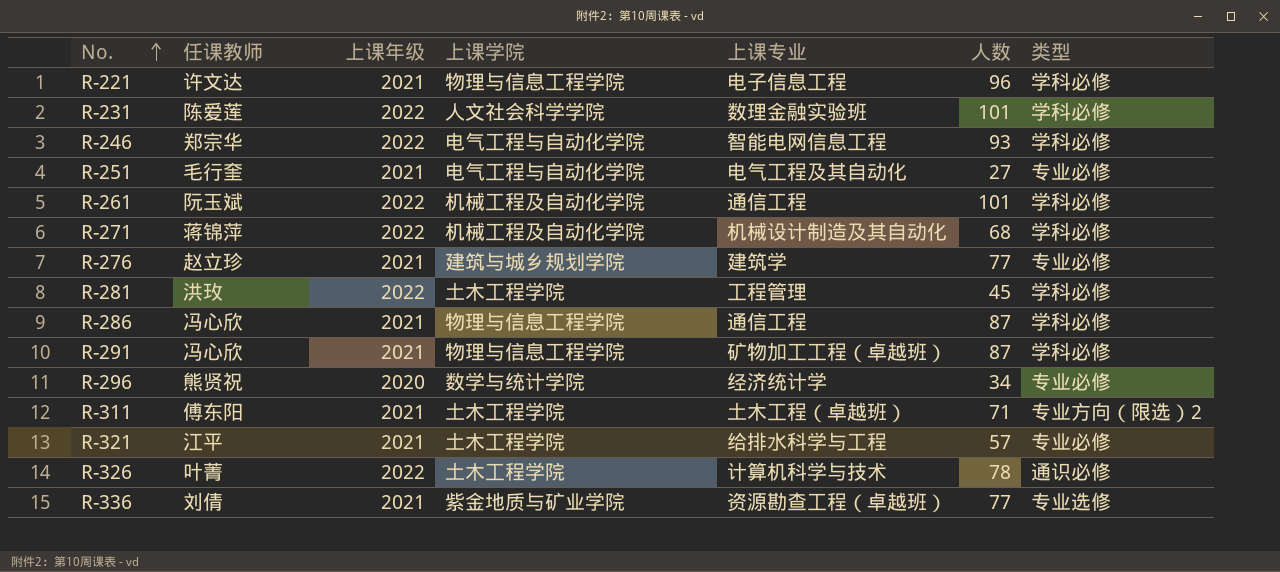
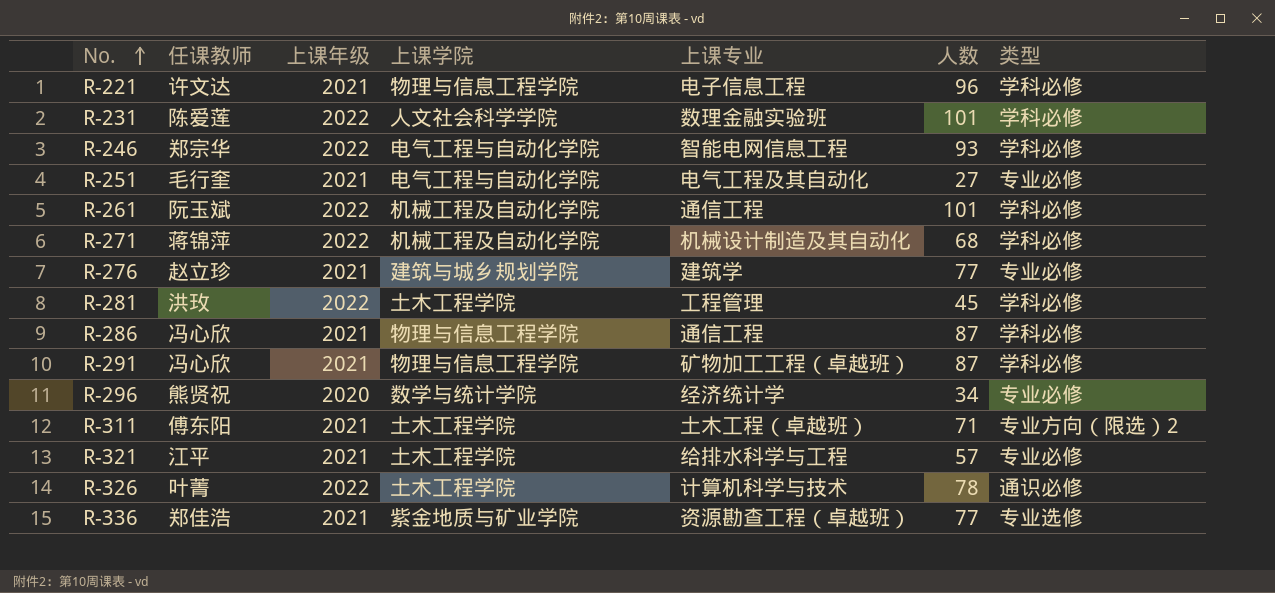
R-336 | 任课教师: 刘倩 -> 郑佳浩

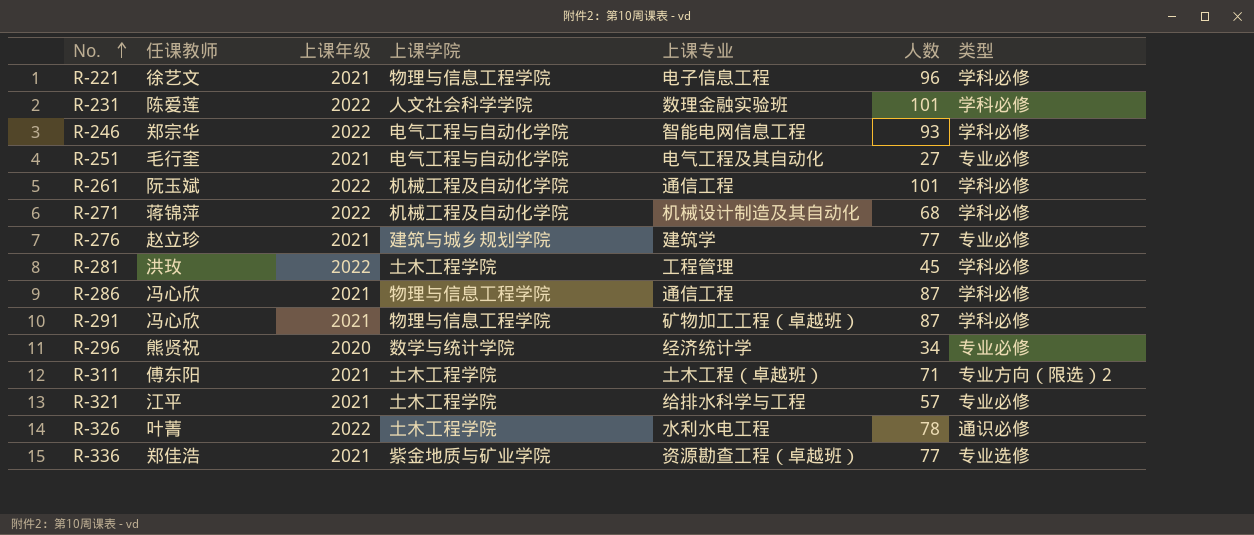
R-221 | 任课教师: 许文达 -> 徐艺文
R-326 | 上课专业: 计算机科学与技术 -> 水利水电工程

